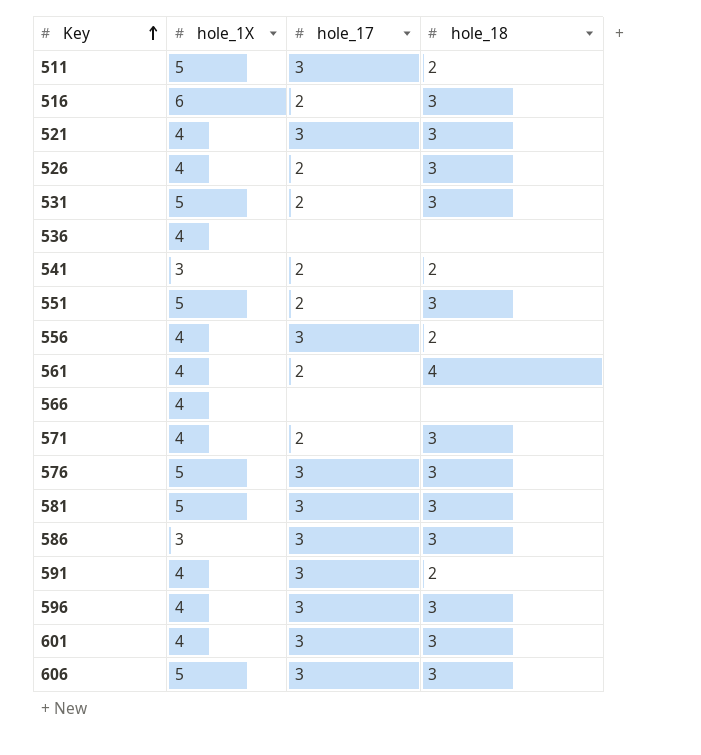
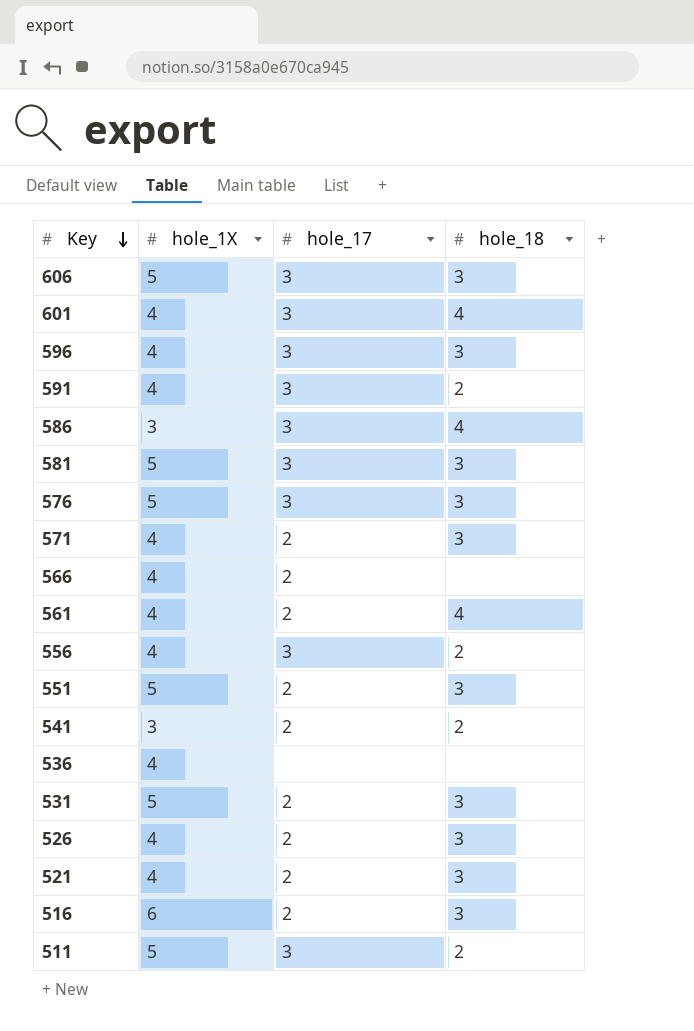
row order: Key ascending -> Key descending
601 | hole_18: 3 -> 4
586 | hole_18: 3 -> 4
566 | hole_17: none -> 2
521 | hole_17: 3 -> 2

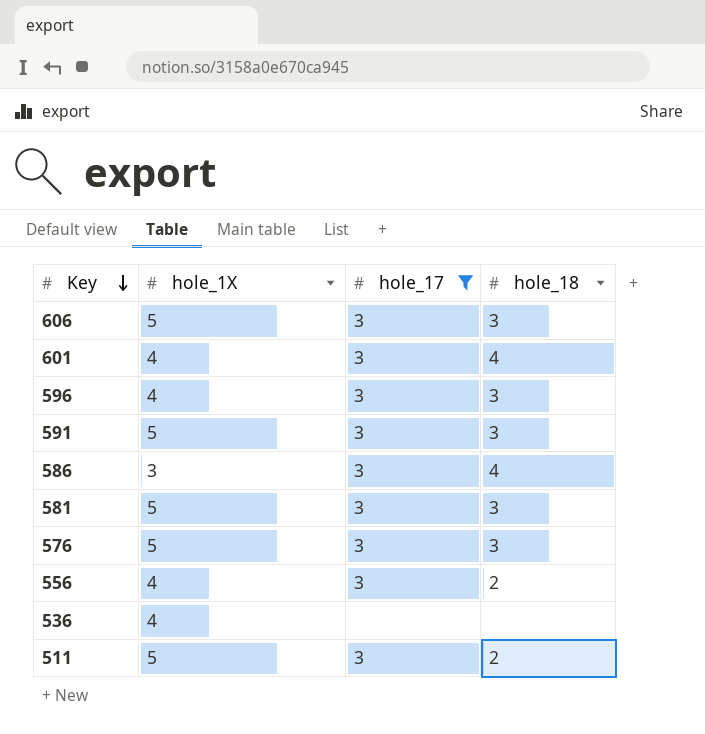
filter: none -> hole_17 != 2
591 | hole_1X: 4 -> 5
591 | hole_18: 2 -> 3

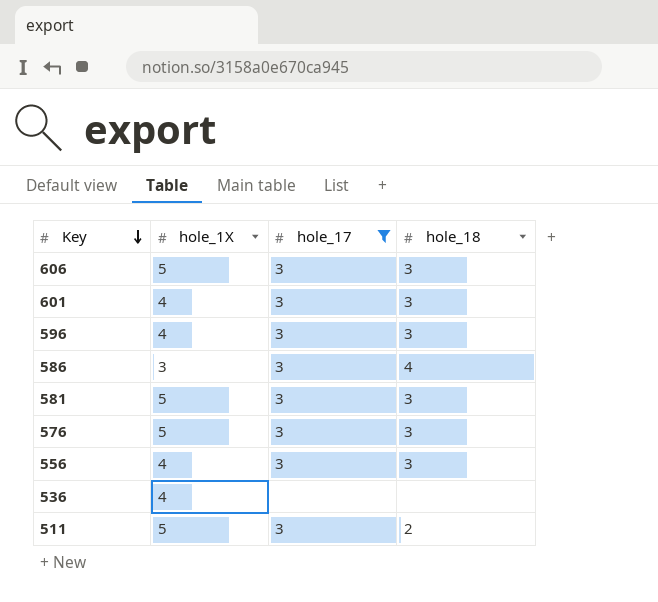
row 591: 5 | 3 | 3 -> none
601 | hole_18: 4 -> 3
556 | hole_18: 2 -> 3

